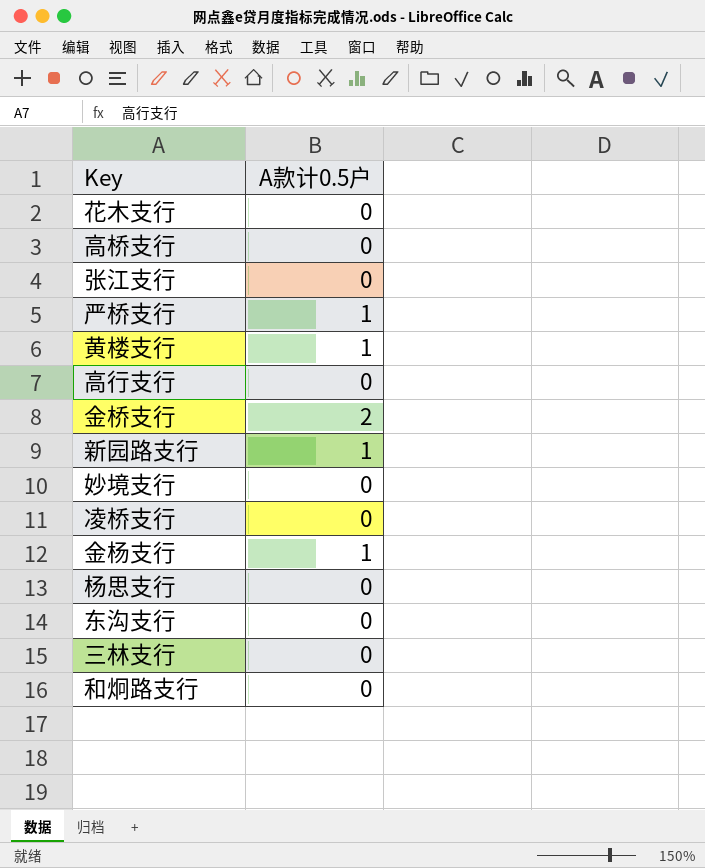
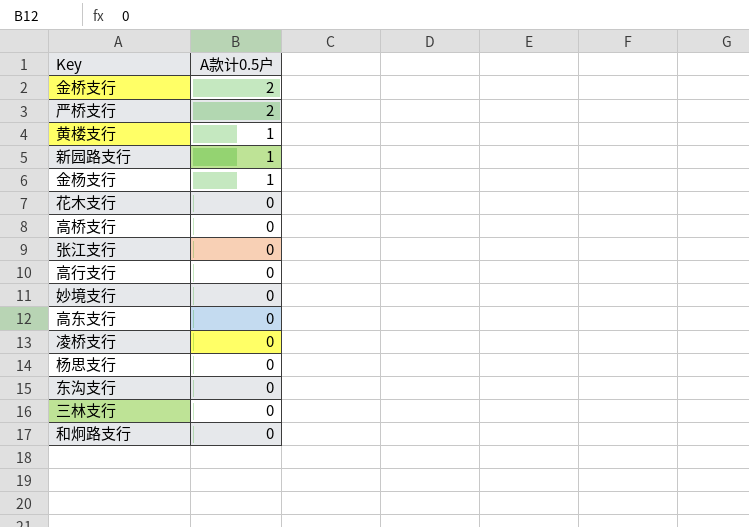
row order: none -> A款计0.5户 descending
严桥支行 | A款计0.5户: 1 -> 2
row 高东支行: none -> 0

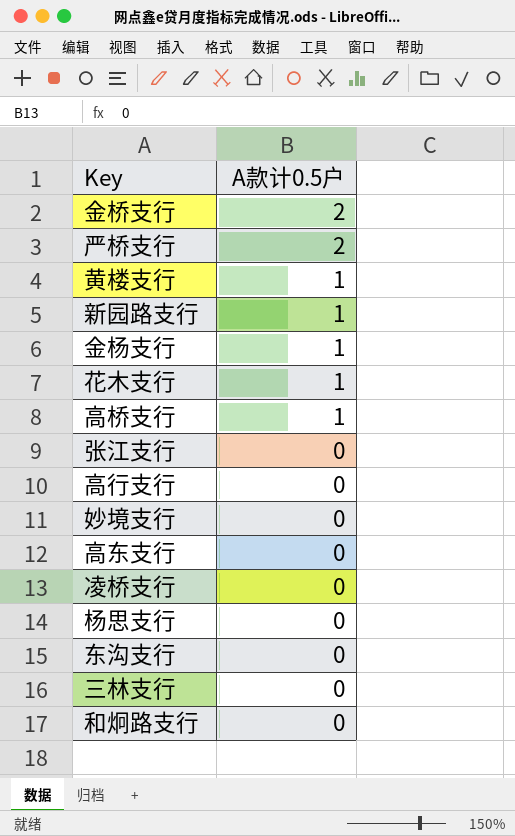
花木支行 | A款计0.5户: 0 -> 1
高桥支行 | A款计0.5户: 0 -> 1

